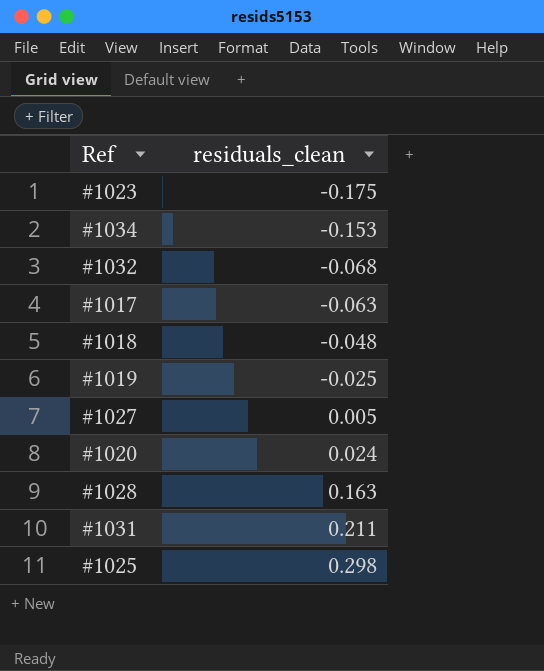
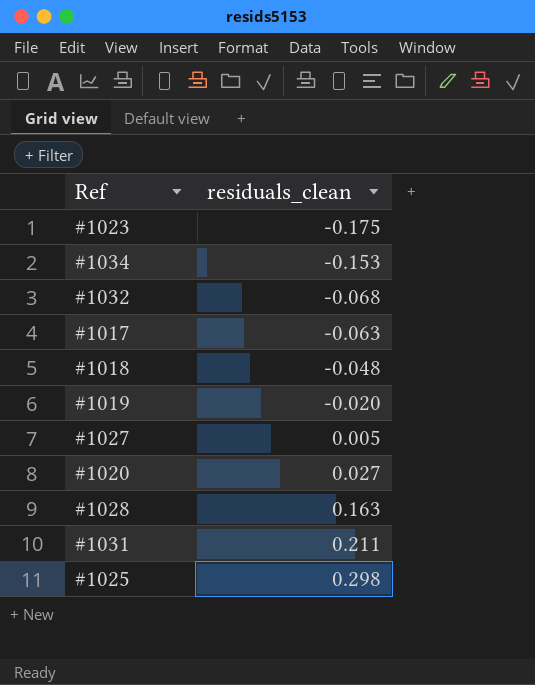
#1019 | residuals_clean: -0.025 -> -0.020
#1020 | residuals_clean: 0.024 -> 0.027

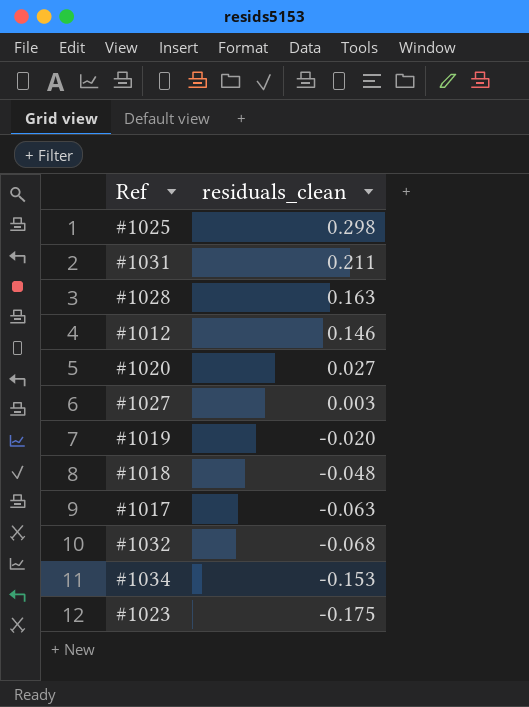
row order: residuals_clean ascending -> residuals_clean descending
row #1012: none -> 0.146
#1027 | residuals_clean: 0.005 -> 0.003

